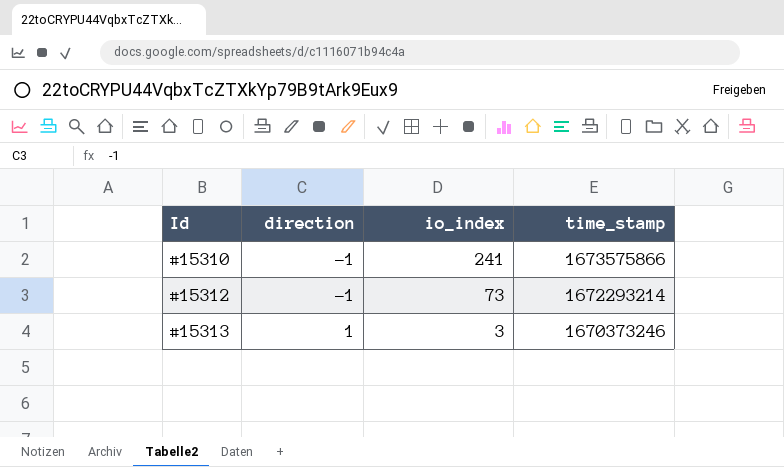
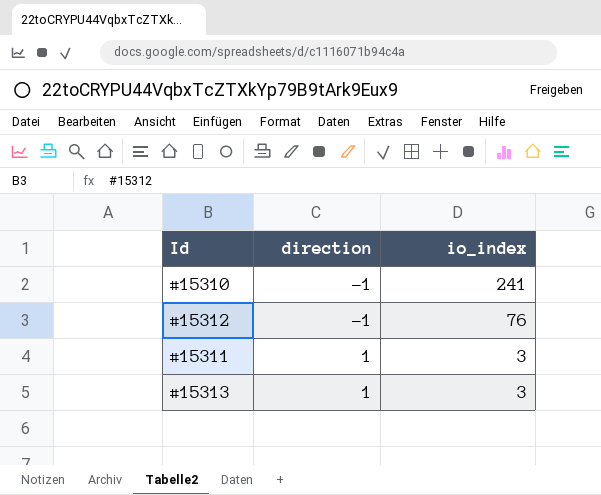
column time_stamp | position: 4 -> none
#15312 | io_index: 73 -> 76
row #15311: none -> 1 | 3

